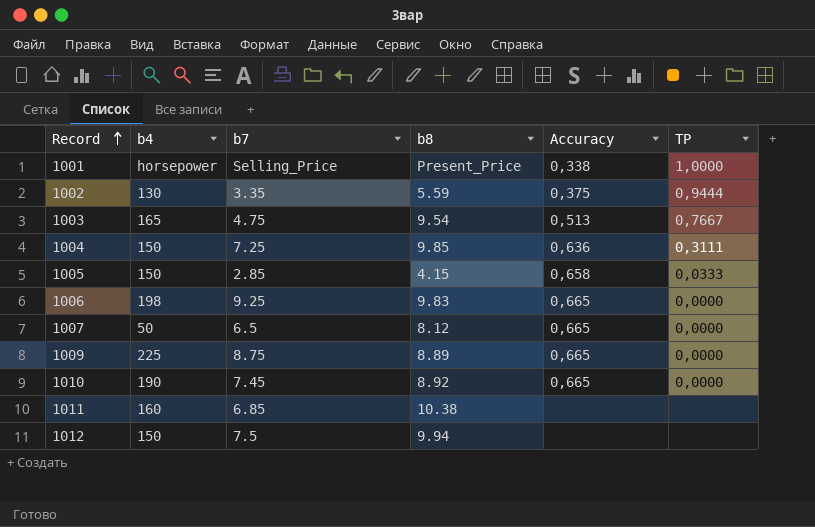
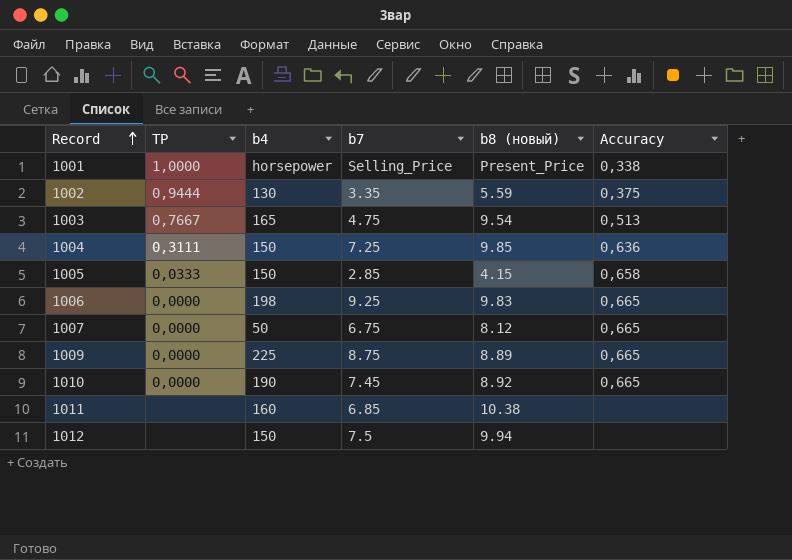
column TP | position: 6 -> 2
column name: b8 -> b8 (новый)
1007 | b7: 6.5 -> 6.75

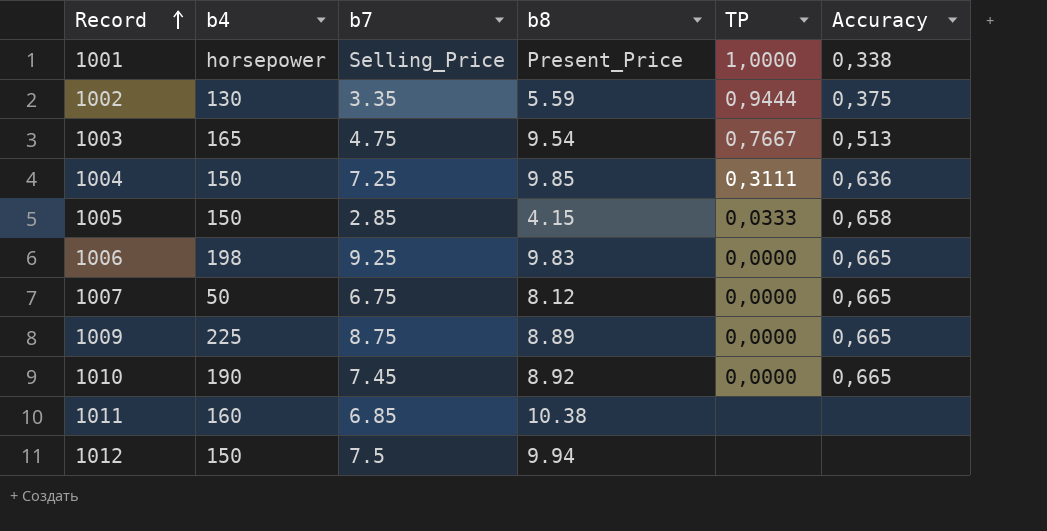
column name: b8 (новый) -> b8
column TP | position: 2 -> 5

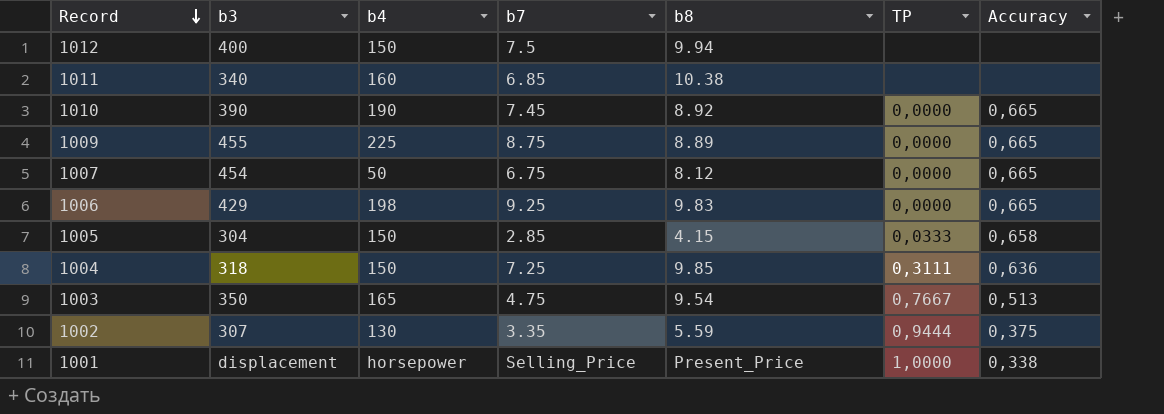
row order: Record ascending -> Record descending
column b3 | position: none -> 2

